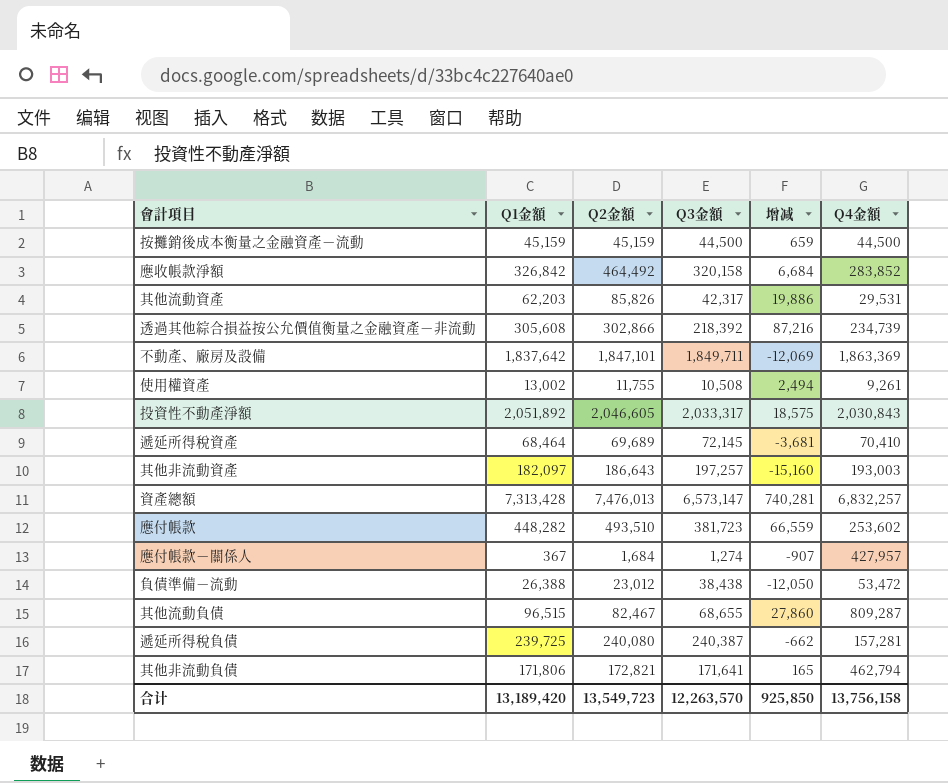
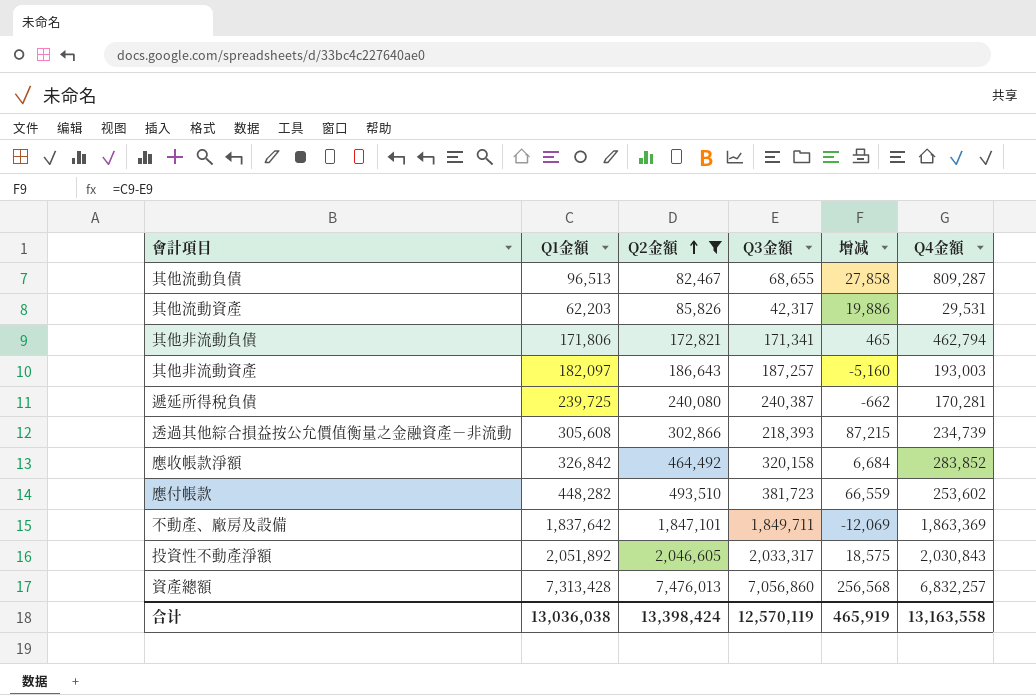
filter: none -> Q2金額 >= 82,467
row order: none -> Q2金額 ascending
其他流動負債 | Q1金額: 96,515 -> 96,513
其他流動負債 | 增减: 27,860 -> 27,858
其他非流動負債 | Q3金額: 171,641 -> 171,341
其他非流動負債 | 增减: 165 -> 465
其他非流動資產 | Q3金額: 197,257 -> 187,257
其他非流動資產 | 增减: -15,160 -> -5,160
遞延所得稅負債 | Q4金額: 157,281 -> 170,281
透過其他綜合損益按公允價值衡量之金融資產－非流動 | Q3金額: 218,392 -> 218,393
透過其他綜合損益按公允價值衡量之金融資產－非流動 | 增减: 87,216 -> 87,215
資產總額 | Q3金額: 6,573,147 -> 7,056,860
資產總額 | 增减: 740,281 -> 256,568
合计 | Q1金額: 13,189,420 -> 13,036,038
合计 | Q2金額: 13,549,723 -> 13,398,424
合计 | Q3金額: 12,263,570 -> 12,570,119
合计 | 增减: 925,850 -> 465,919
合计 | Q4金額: 13,756,158 -> 13,163,558

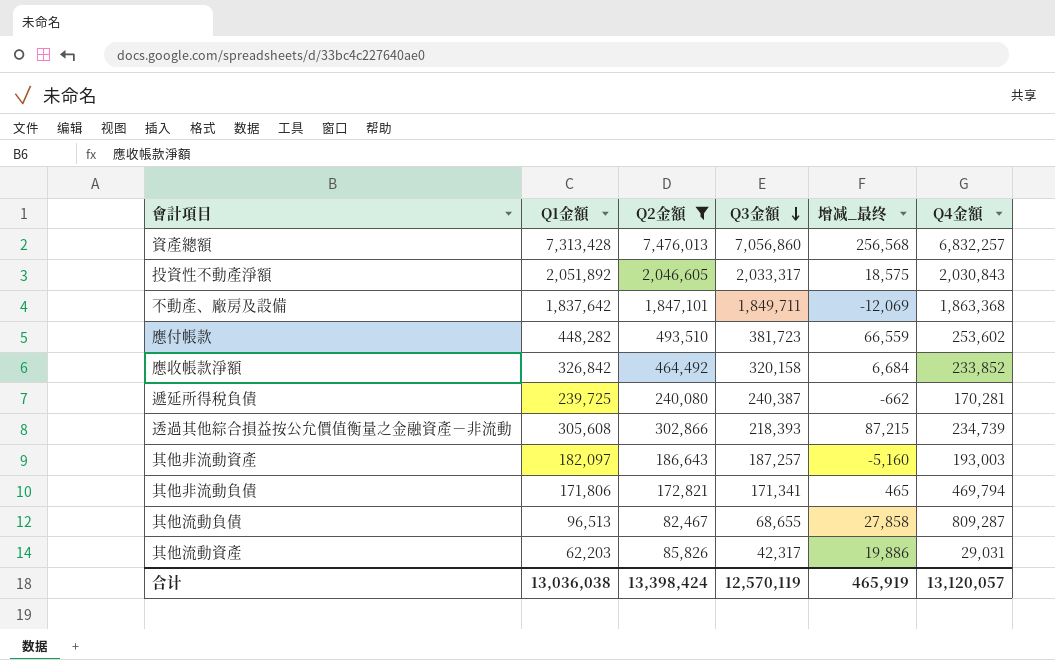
row order: Q2金額 ascending -> Q3金額 descending
column name: 增减 -> 增减_最终
不動產、廠房及設備 | Q4金額: 1,863,369 -> 1,863,368
應收帳款淨額 | Q4金額: 283,852 -> 233,852
其他非流動負債 | Q4金額: 462,794 -> 469,794
其他流動資產 | Q4金額: 29,531 -> 29,031
合计 | Q4金額: 13,163,558 -> 13,120,057

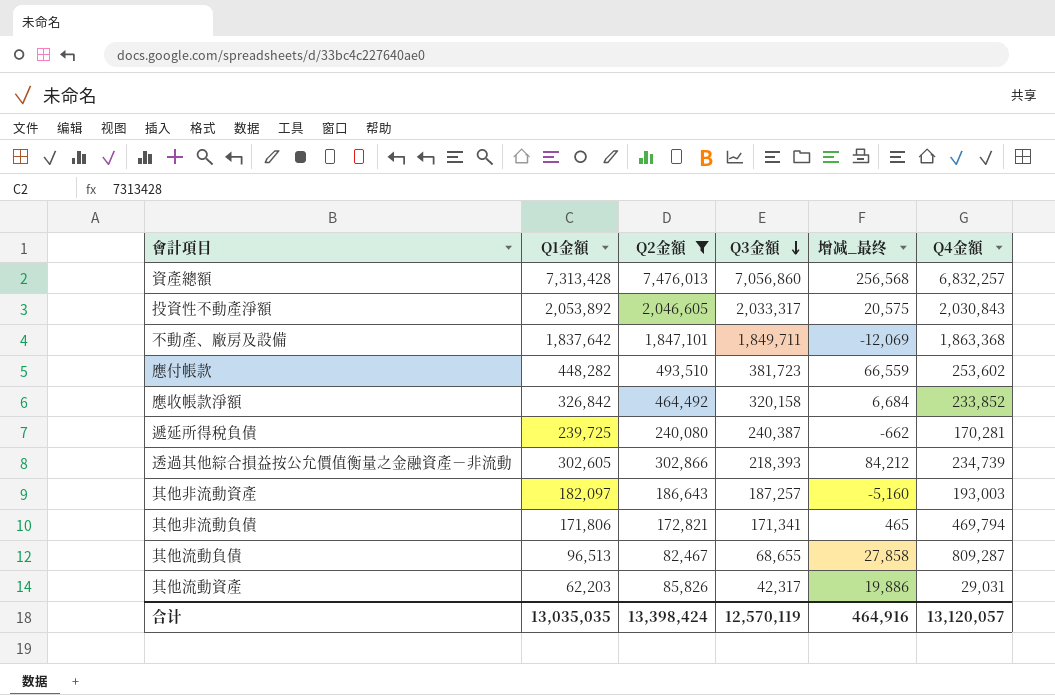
投資性不動產淨額 | Q1金額: 2,051,892 -> 2,053,892
投資性不動產淨額 | 增减_最终: 18,575 -> 20,575
透過其他綜合損益按公允價值衡量之金融資產－非流動 | Q1金額: 305,608 -> 302,605
透過其他綜合損益按公允價值衡量之金融資產－非流動 | 增减_最终: 87,215 -> 84,212
合计 | Q1金額: 13,036,038 -> 13,035,035
合计 | 增减_最终: 465,919 -> 464,916

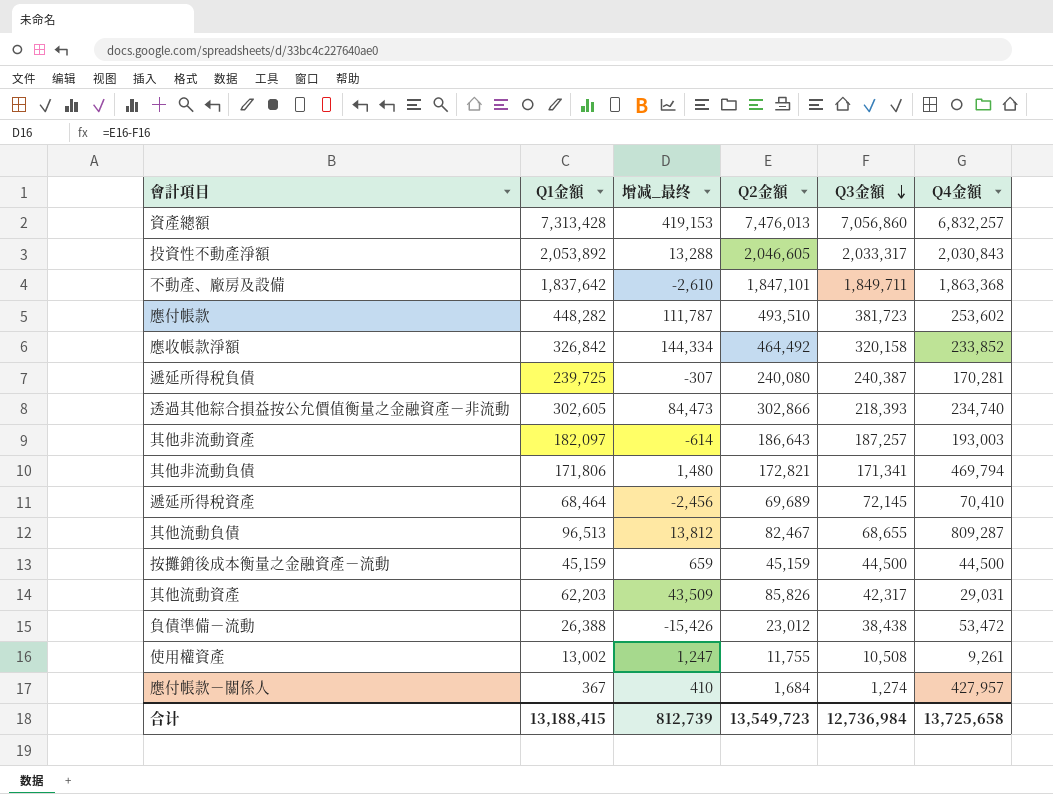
filter: Q2金額 >= 82,467 -> none
column 增减_最终 | formula: [Q1金額] - [Q3金額] -> [Q2金額] - [Q3金額]
column 增减_最终 | position: 5 -> 3
透過其他綜合損益按公允價值衡量之金融資產－非流動 | Q4金額: 234,739 -> 234,740
合计 | Q1金額: 13,035,035 -> 13,188,415
合计 | 增减_最终: 464,916 -> 812,739
合计 | Q2金額: 13,398,424 -> 13,549,723
合计 | Q3金額: 12,570,119 -> 12,736,984
合计 | Q4金額: 13,120,057 -> 13,725,658

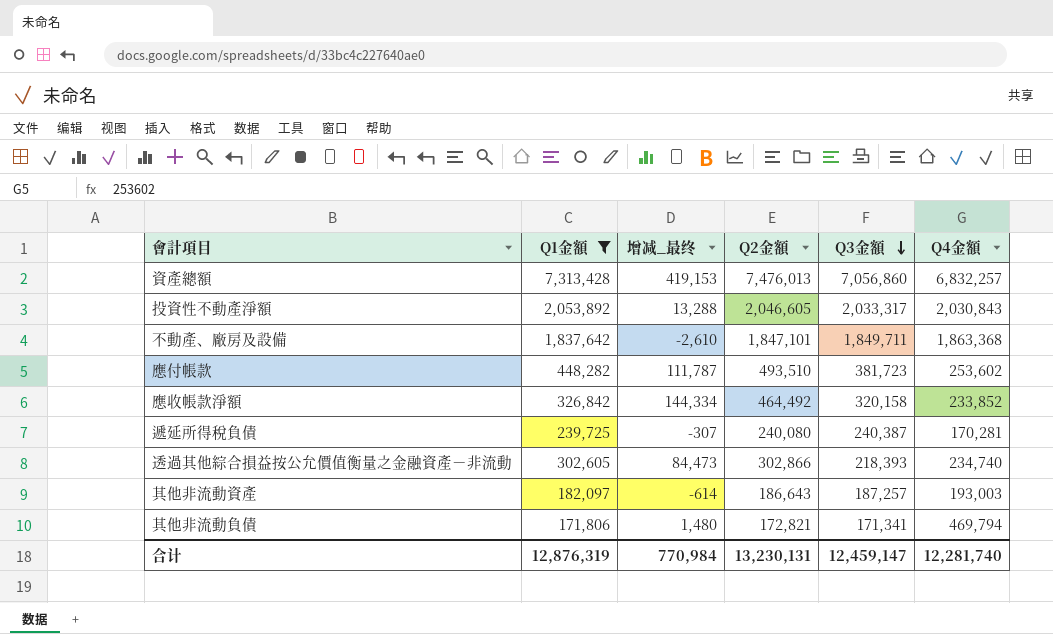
filter: none -> Q1金額 >= 171,806
合计 | Q1金額: 13,188,415 -> 12,876,319
合计 | 增减_最终: 812,739 -> 770,984
合计 | Q2金額: 13,549,723 -> 13,230,131
合计 | Q3金額: 12,736,984 -> 12,459,147
合计 | Q4金額: 13,725,658 -> 12,281,740

